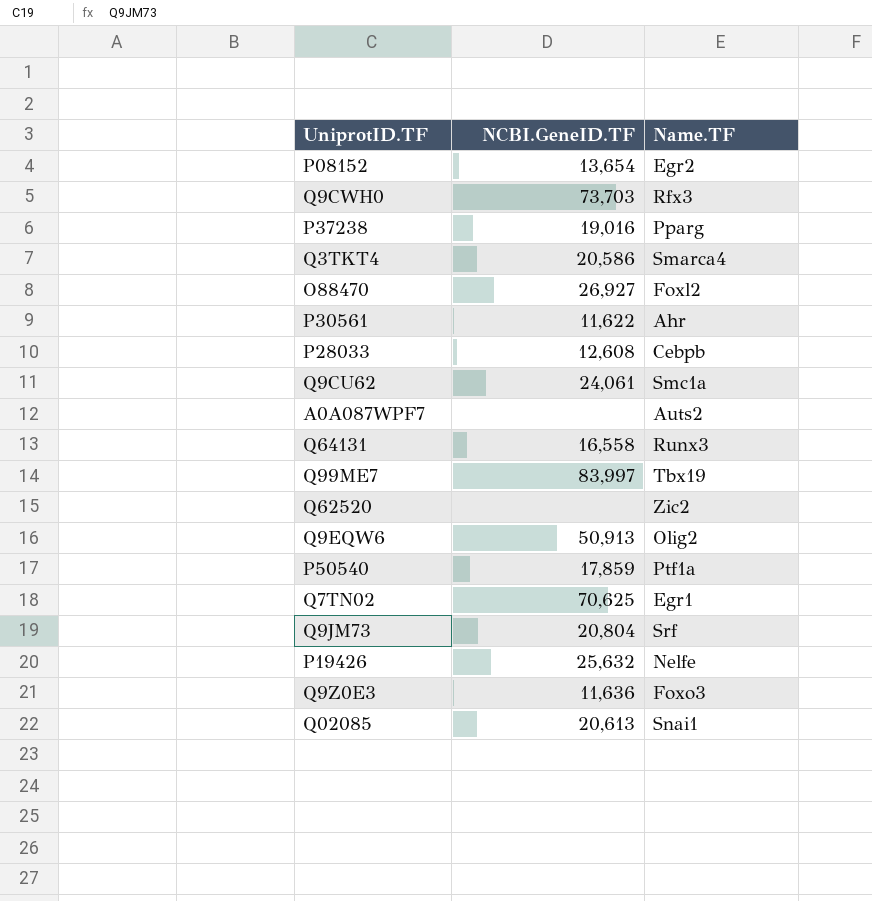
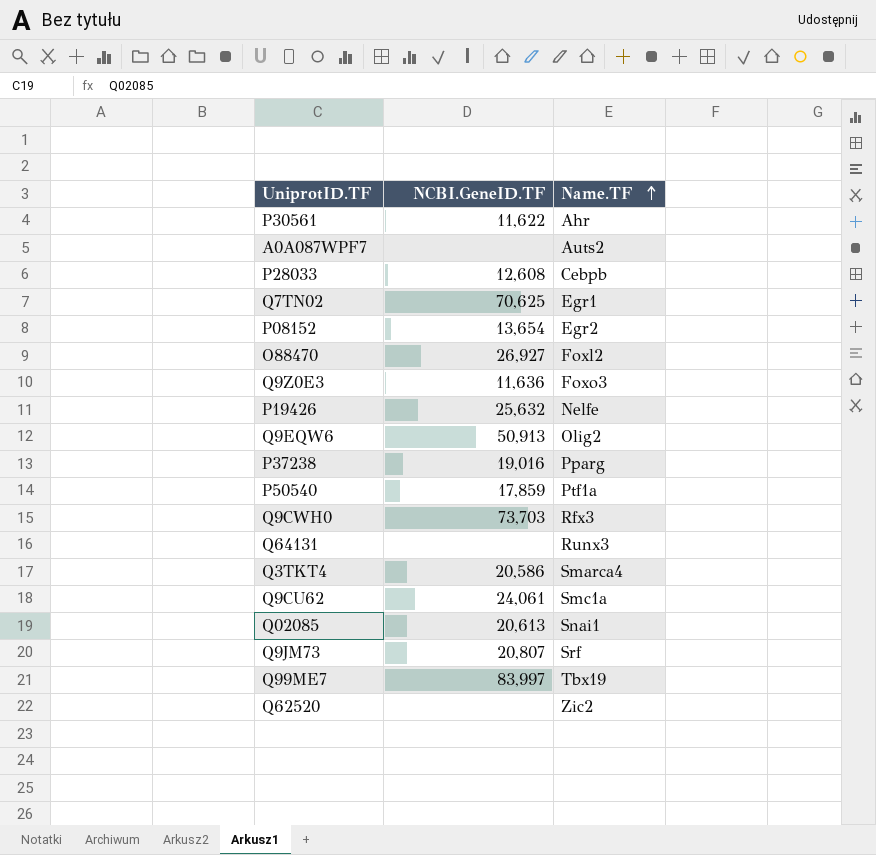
row order: none -> Name.TF ascending
Q64131 | NCBI.GeneID.TF: 16,558 -> none
Q9JM73 | NCBI.GeneID.TF: 20,804 -> 20,807

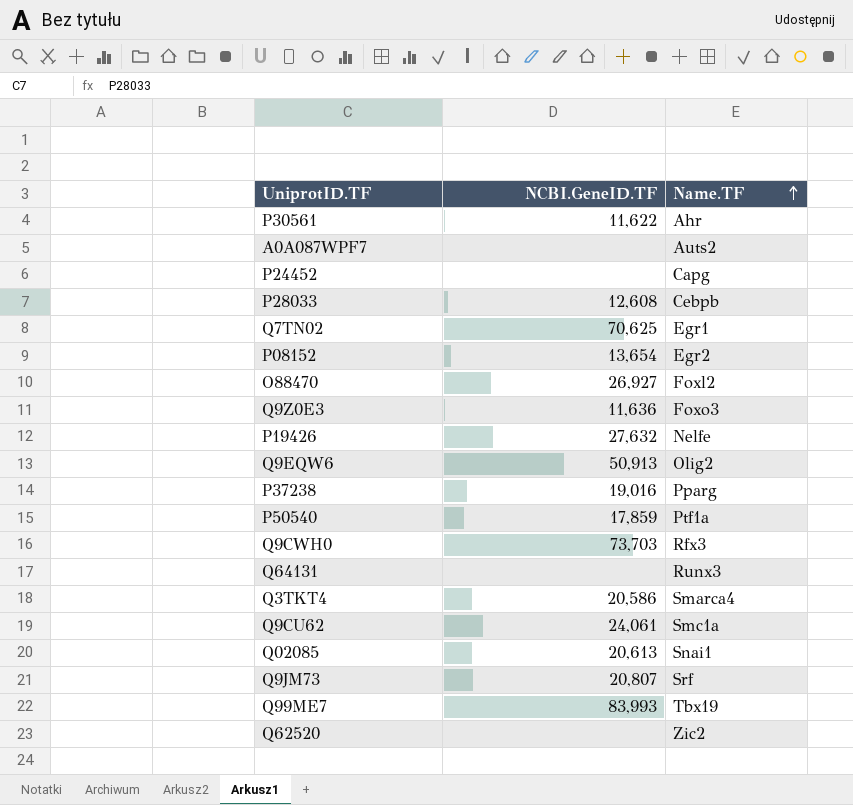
row P24452: none -> none | Capg
P19426 | NCBI.GeneID.TF: 25,632 -> 27,632
Q99ME7 | NCBI.GeneID.TF: 83,997 -> 83,993

